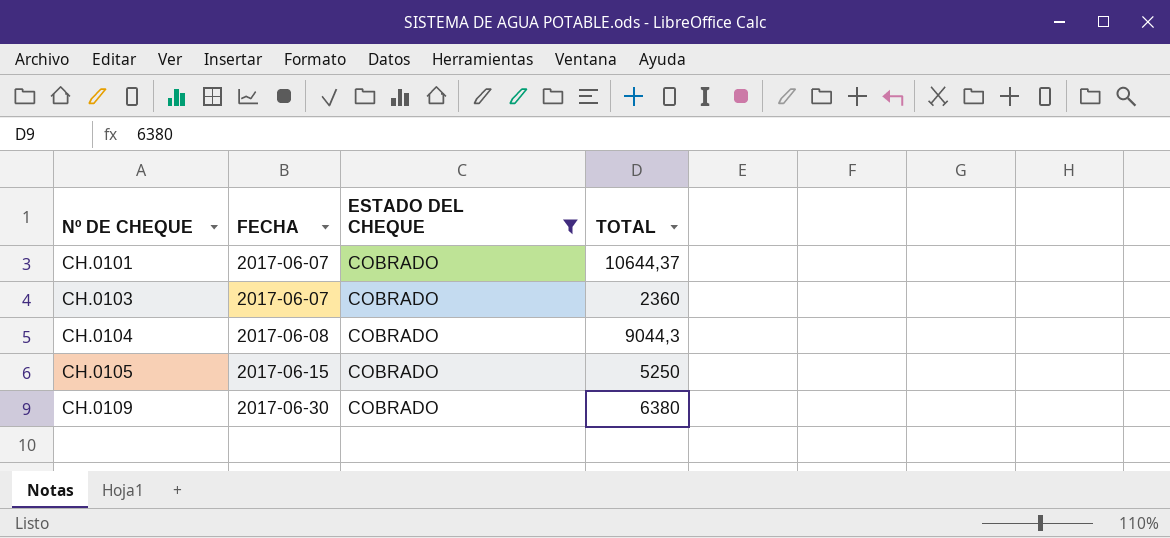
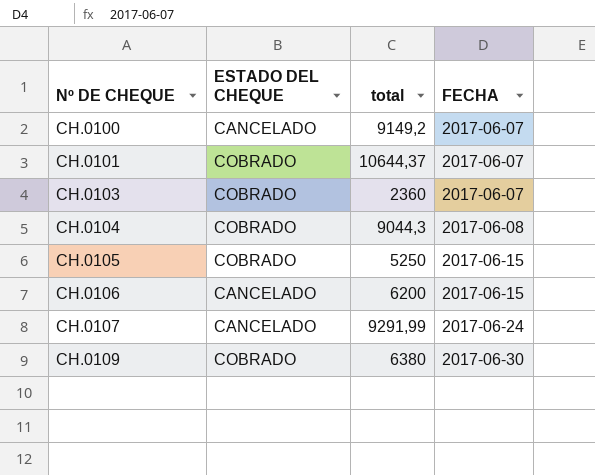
filter: ESTADO DEL CHEQUE = COBRADO -> none
column name: TOTAL -> total
column FECHA | position: 2 -> 4

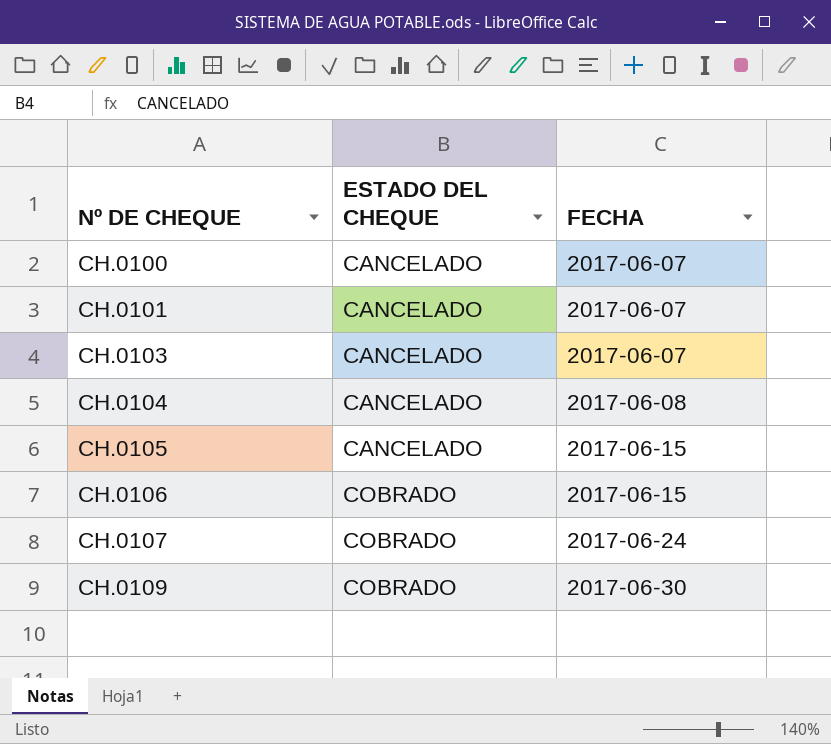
column total | position: 3 -> none
CH.0101 | ESTADO DEL CHEQUE: COBRADO -> CANCELADO
CH.0103 | ESTADO DEL CHEQUE: COBRADO -> CANCELADO
CH.0104 | ESTADO DEL CHEQUE: COBRADO -> CANCELADO
CH.0105 | ESTADO DEL CHEQUE: COBRADO -> CANCELADO
CH.0106 | ESTADO DEL CHEQUE: CANCELADO -> COBRADO
CH.0107 | ESTADO DEL CHEQUE: CANCELADO -> COBRADO

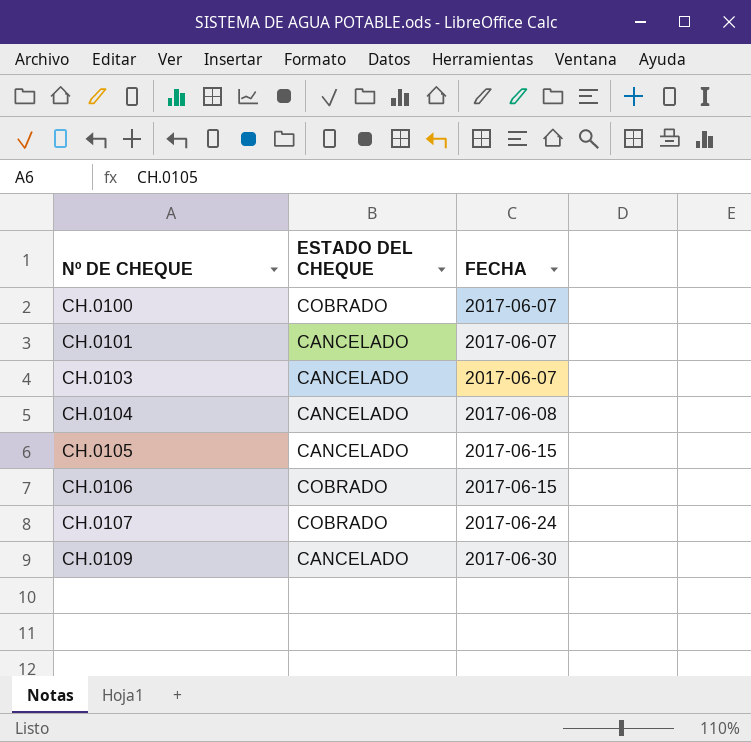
CH.0100 | ESTADO DEL CHEQUE: CANCELADO -> COBRADO
CH.0109 | ESTADO DEL CHEQUE: COBRADO -> CANCELADO

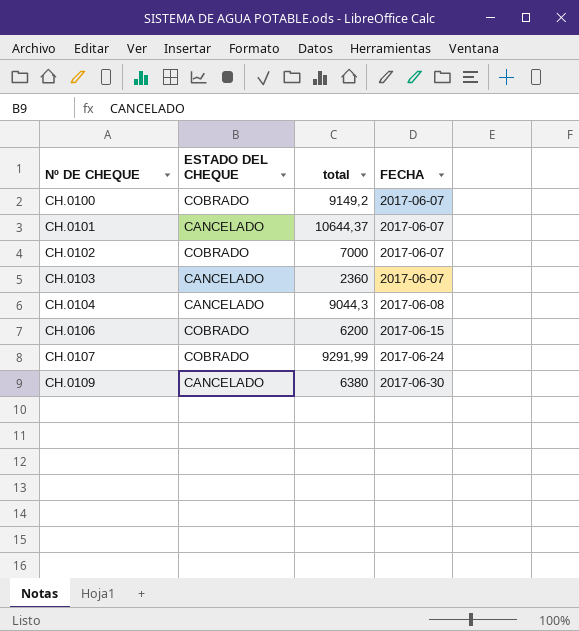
column total | position: none -> 3
row CH.0105: CANCELADO | 2017-06-15 -> none
row CH.0102: none -> COBRADO | 7000 | 2017-06-07

